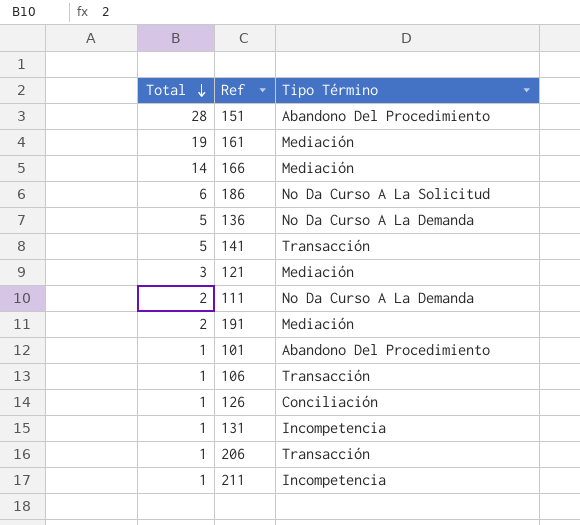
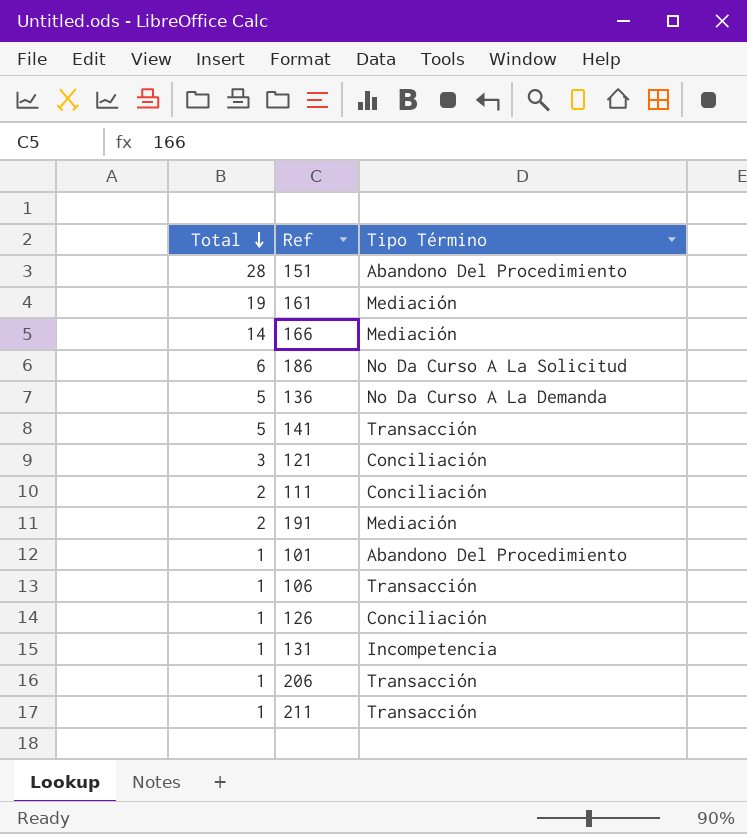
121 | Tipo Término: Mediación -> Conciliación
111 | Tipo Término: No Da Curso A La Demanda -> Conciliación
211 | Tipo Término: Incompetencia -> Transacción

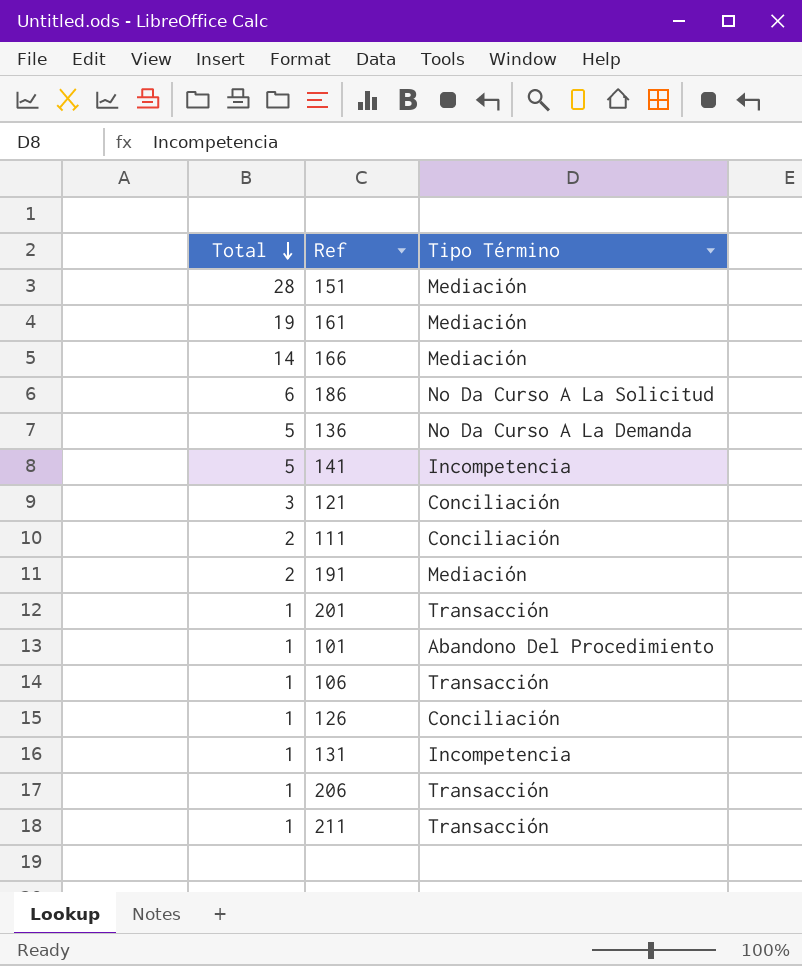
151 | Tipo Término: Abandono Del Procedimiento -> Mediación
141 | Tipo Término: Transacción -> Incompetencia
row 201: none -> 1 | Transacción

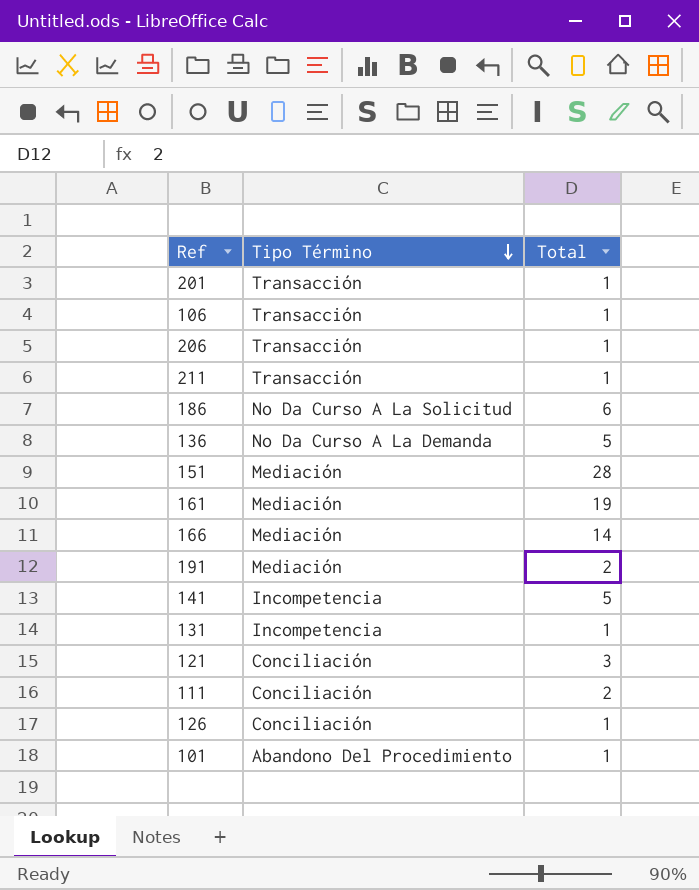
row order: Total descending -> Tipo Término descending
column Total | position: 1 -> 3

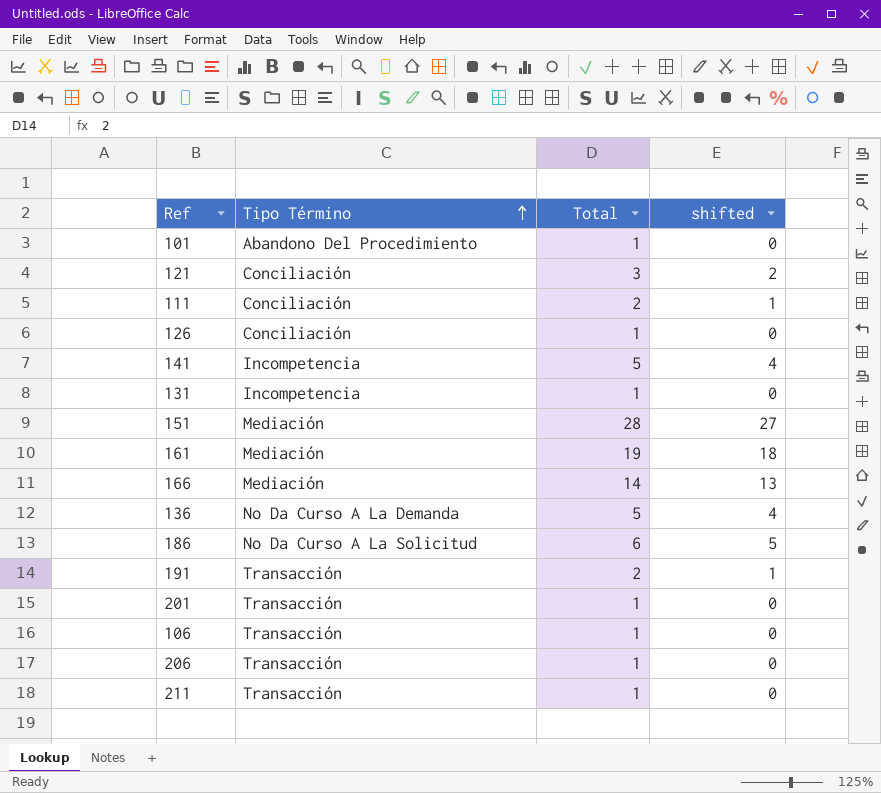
row order: Tipo Término descending -> Tipo Término ascending
column shifted | formula: none -> [Total] - 1
191 | Tipo Término: Mediación -> Transacción

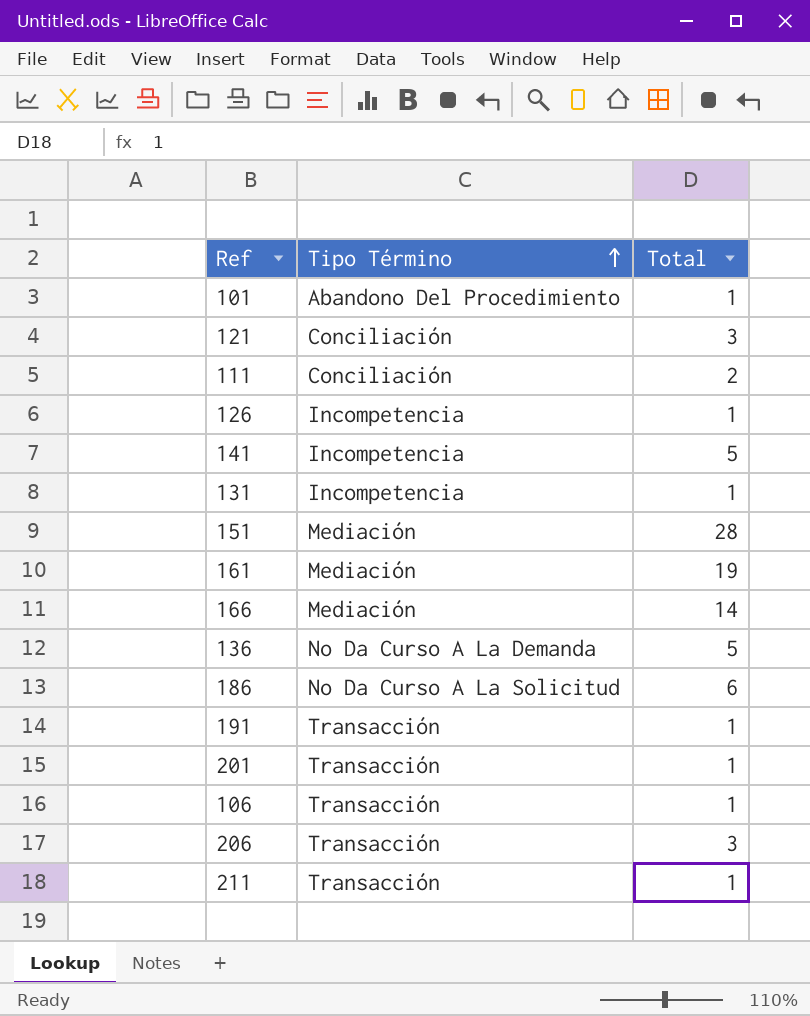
column shifted | formula: [Total] - 1 -> none
126 | Tipo Término: Conciliación -> Incompetencia
191 | Total: 2 -> 1
206 | Total: 1 -> 3

